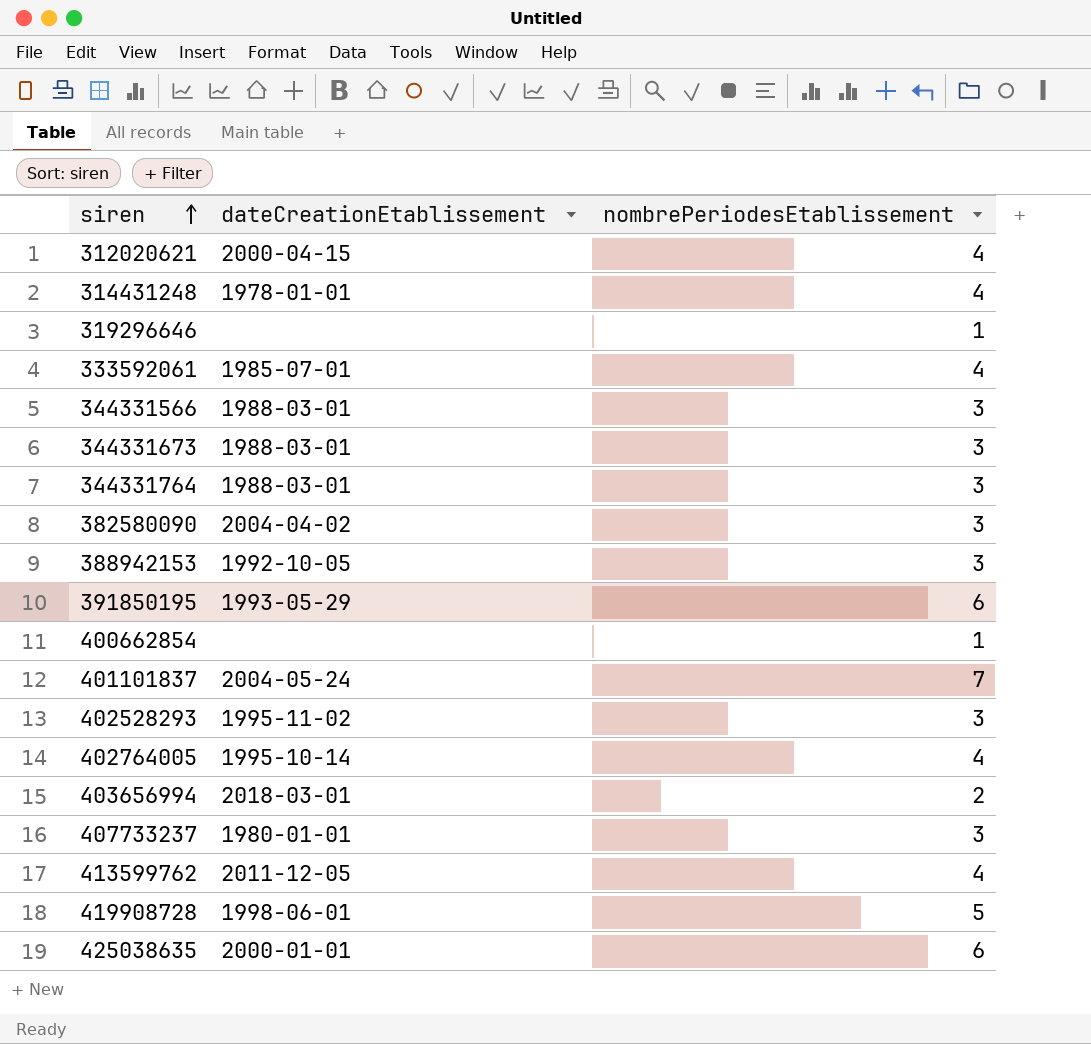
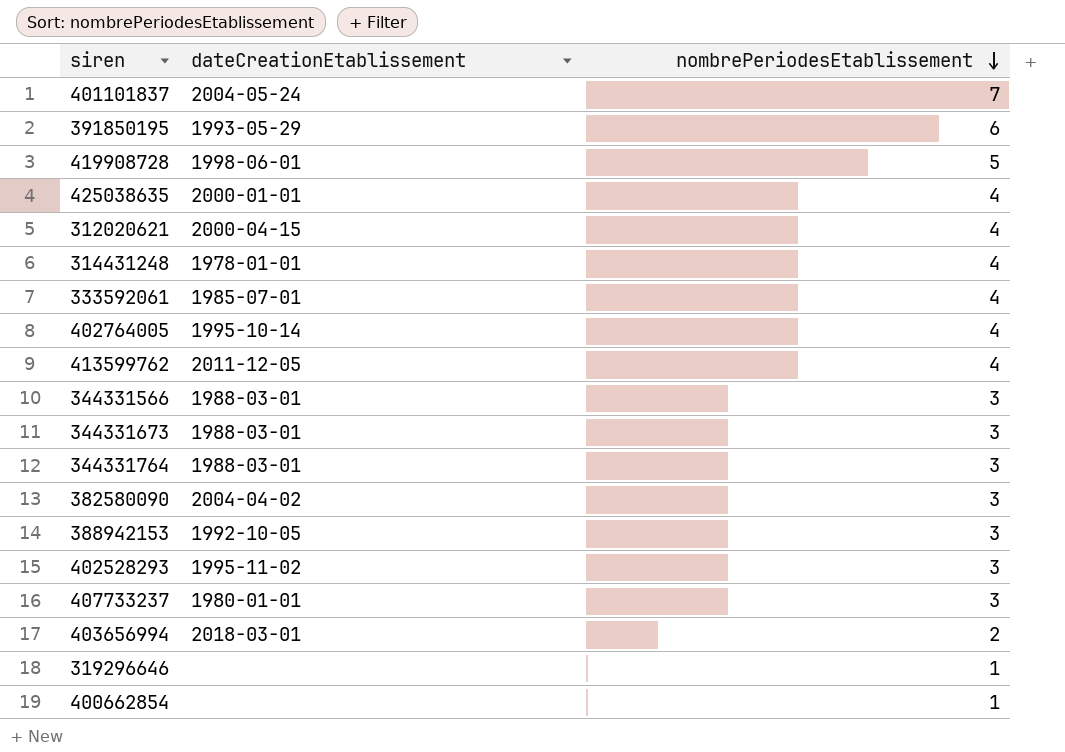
row order: siren ascending -> nombrePeriodesEtablissement descending
425038635 | nombrePeriodesEtablissement: 6 -> 4

